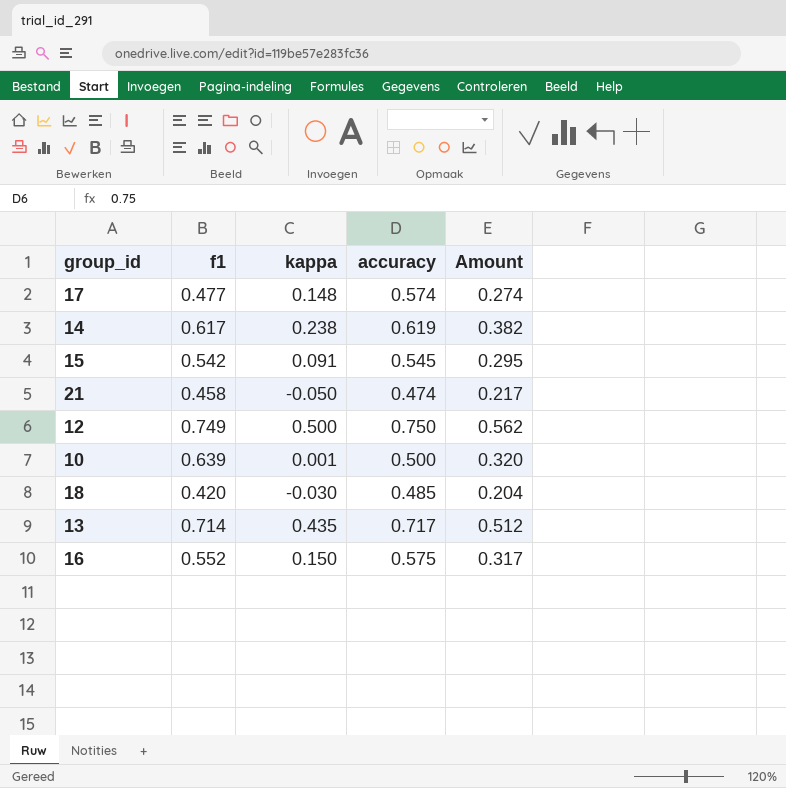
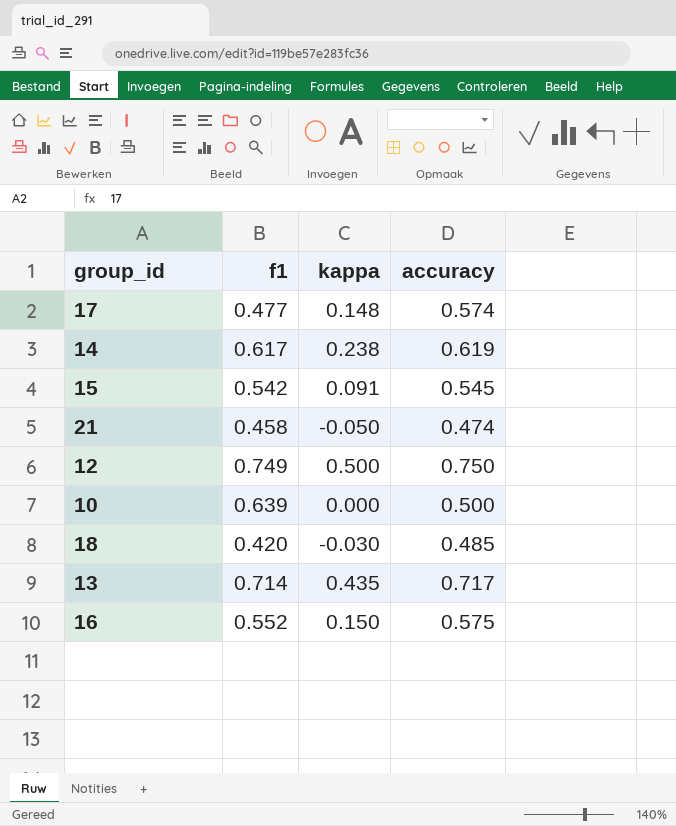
column Amount | formula: [f1] * [accuracy] -> none
10 | kappa: 0.001 -> 0.000

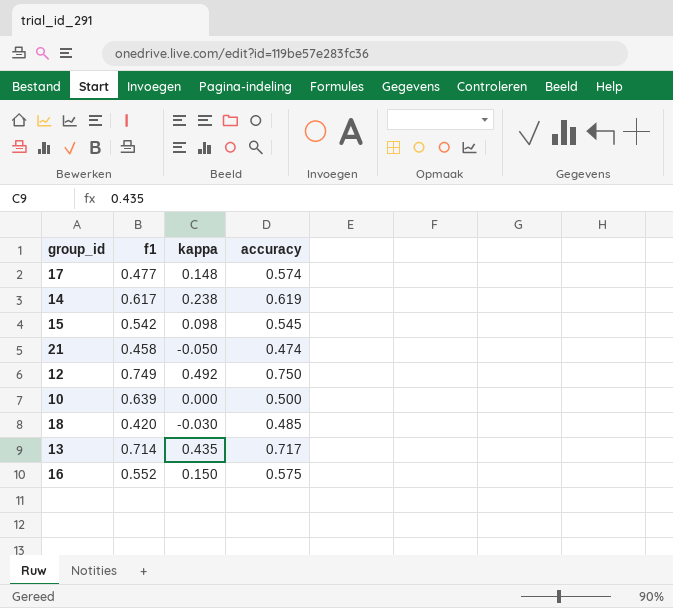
15 | kappa: 0.091 -> 0.098
12 | kappa: 0.500 -> 0.492

